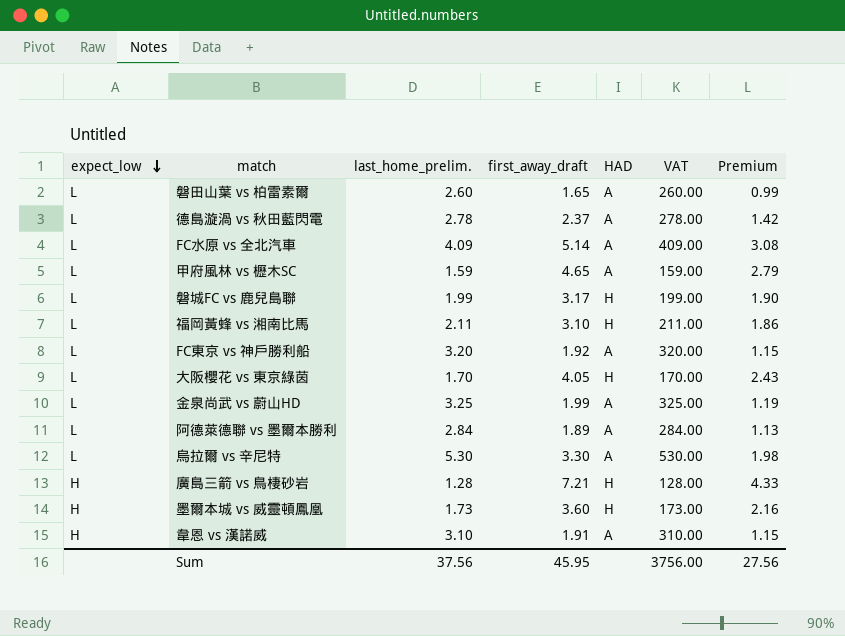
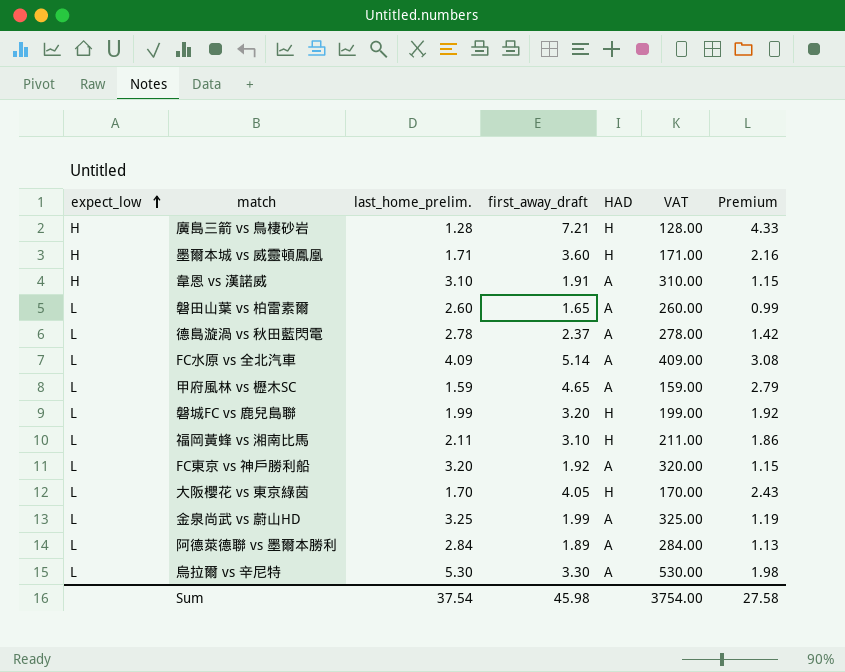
row order: expect_low descending -> expect_low ascending
墨爾本城 vs 威靈頓鳳凰 | last_home_prelim.: 1.73 -> 1.71
墨爾本城 vs 威靈頓鳳凰 | VAT: 173.00 -> 171.00
磐城FC vs 鹿兒島聯 | first_away_draft: 3.17 -> 3.20
磐城FC vs 鹿兒島聯 | Premium: 1.90 -> 1.92
Sum | last_home_prelim.: 37.56 -> 37.54
Sum | first_away_draft: 45.95 -> 45.98
Sum | VAT: 3756.00 -> 3754.00
Sum | Premium: 27.56 -> 27.58

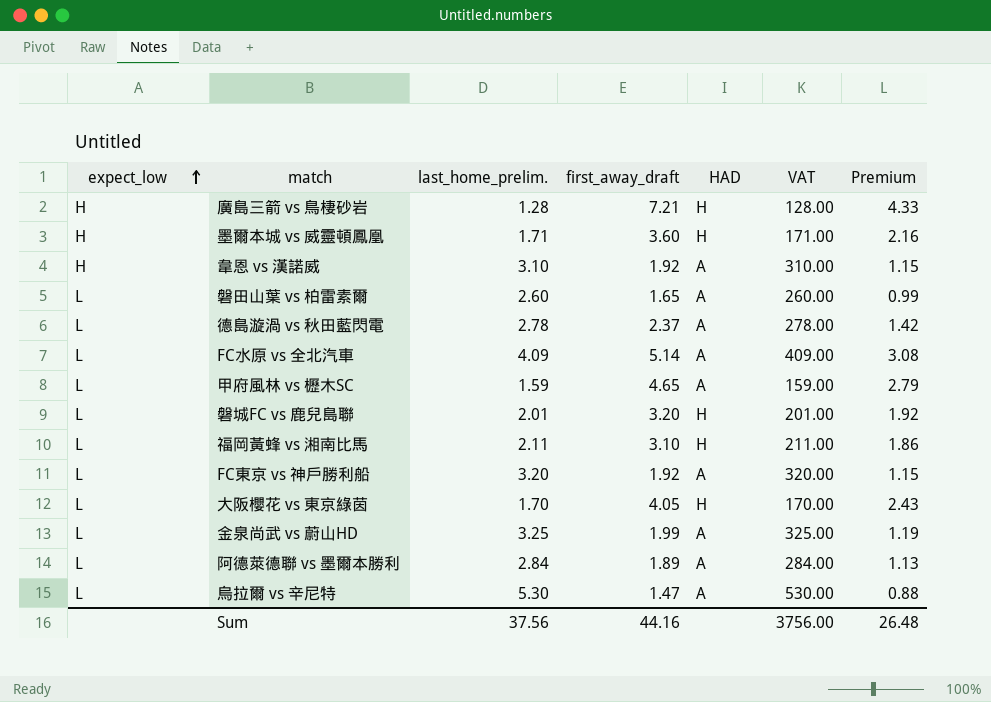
韋恩 vs 漢諾威 | first_away_draft: 1.91 -> 1.92
磐城FC vs 鹿兒島聯 | last_home_prelim.: 1.99 -> 2.01
磐城FC vs 鹿兒島聯 | VAT: 199.00 -> 201.00
烏拉爾 vs 辛尼特 | first_away_draft: 3.30 -> 1.47
烏拉爾 vs 辛尼特 | Premium: 1.98 -> 0.88
Sum | last_home_prelim.: 37.54 -> 37.56
Sum | first_away_draft: 45.98 -> 44.16
Sum | VAT: 3754.00 -> 3756.00
Sum | Premium: 27.58 -> 26.48

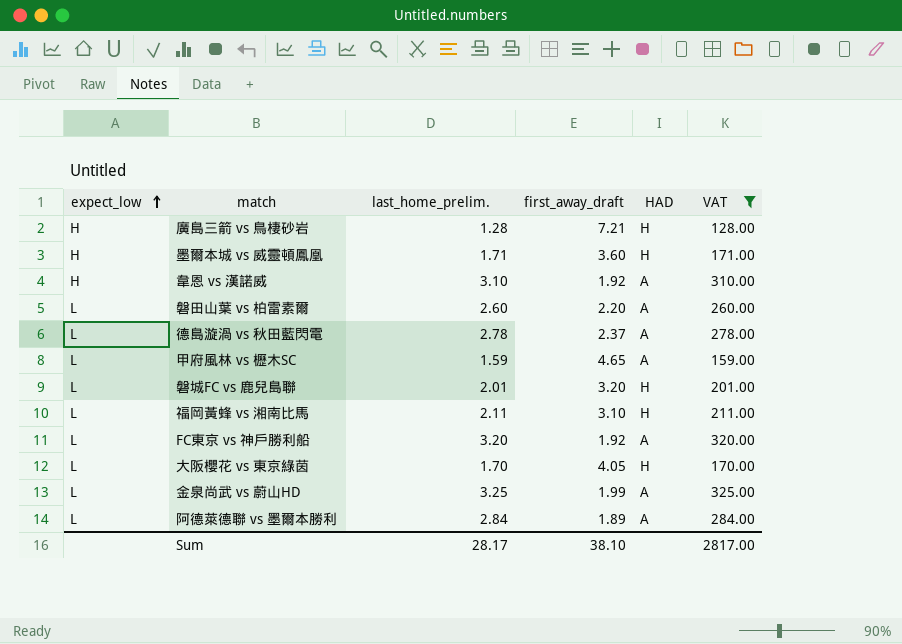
filter: none -> VAT <= 325.00
column Premium | formula: [first_away_draft] * 0.6 -> none
磐田山葉 vs 柏雷素爾 | first_away_draft: 1.65 -> 2.20
Sum | last_home_prelim.: 37.56 -> 28.17
Sum | first_away_draft: 44.16 -> 38.10
Sum | VAT: 3756.00 -> 2817.00

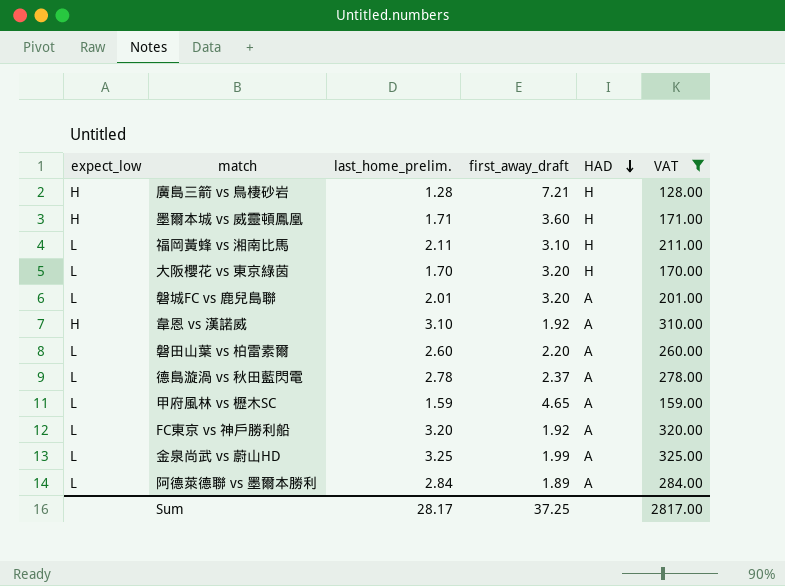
row order: expect_low ascending -> HAD descending
大阪櫻花 vs 東京綠茵 | first_away_draft: 4.05 -> 3.20
磐城FC vs 鹿兒島聯 | HAD: H -> A
Sum | first_away_draft: 38.10 -> 37.25

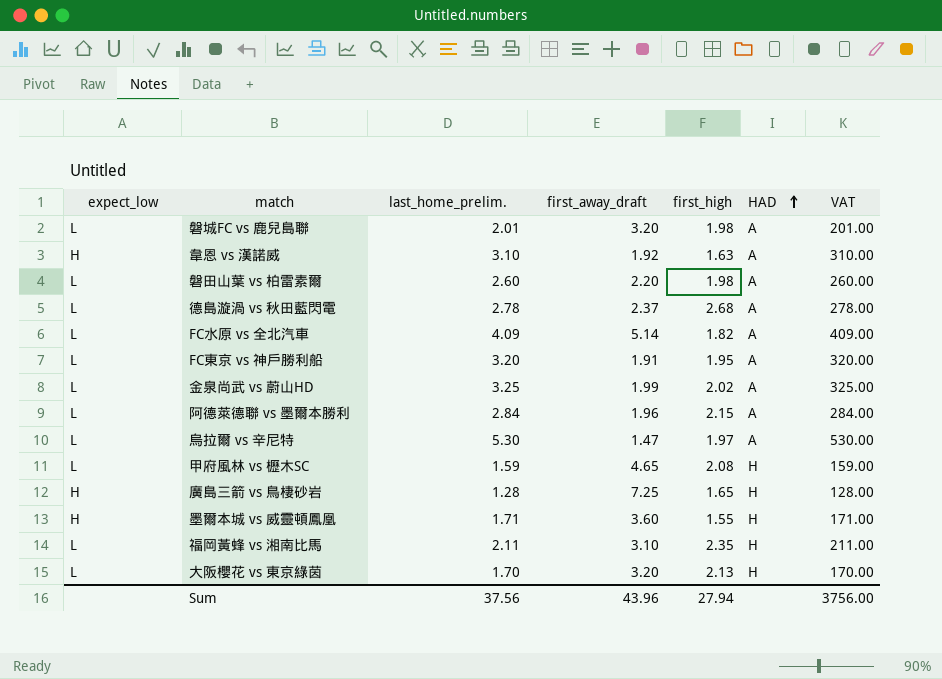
filter: VAT <= 325.00 -> none
row order: HAD descending -> HAD ascending
column first_high | position: none -> 5
FC東京 vs 神戶勝利船 | first_away_draft: 1.92 -> 1.91
阿德萊德聯 vs 墨爾本勝利 | first_away_draft: 1.89 -> 1.96
甲府風林 vs 櫪木SC | HAD: A -> H
廣島三箭 vs 鳥棲砂岩 | first_away_draft: 7.21 -> 7.25
Sum | last_home_prelim.: 28.17 -> 37.56
Sum | first_away_draft: 37.25 -> 43.96
Sum | VAT: 2817.00 -> 3756.00

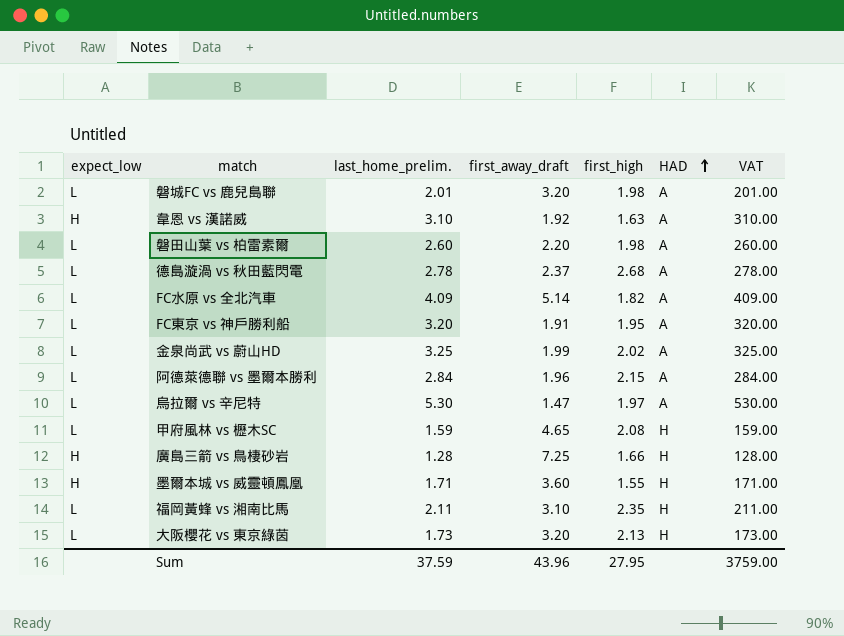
廣島三箭 vs 鳥棲砂岩 | first_high: 1.65 -> 1.66
大阪櫻花 vs 東京綠茵 | last_home_prelim.: 1.70 -> 1.73
大阪櫻花 vs 東京綠茵 | VAT: 170.00 -> 173.00
Sum | last_home_prelim.: 37.56 -> 37.59
Sum | first_high: 27.94 -> 27.95
Sum | VAT: 3756.00 -> 3759.00

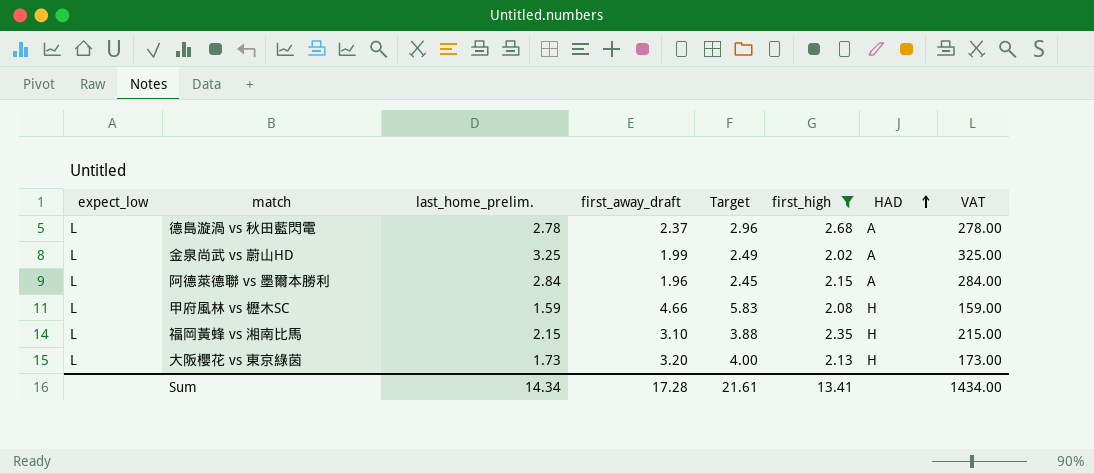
filter: none -> first_high >= 2.02
column Target | formula: none -> [first_away_draft] * 1.25
甲府風林 vs 櫪木SC | first_away_draft: 4.65 -> 4.66
福岡黃蜂 vs 湘南比馬 | last_home_prelim.: 2.11 -> 2.15
福岡黃蜂 vs 湘南比馬 | VAT: 211.00 -> 215.00
Sum | last_home_prelim.: 37.59 -> 14.34
Sum | first_away_draft: 43.96 -> 17.28
Sum | first_high: 27.95 -> 13.41
Sum | VAT: 3759.00 -> 1434.00

